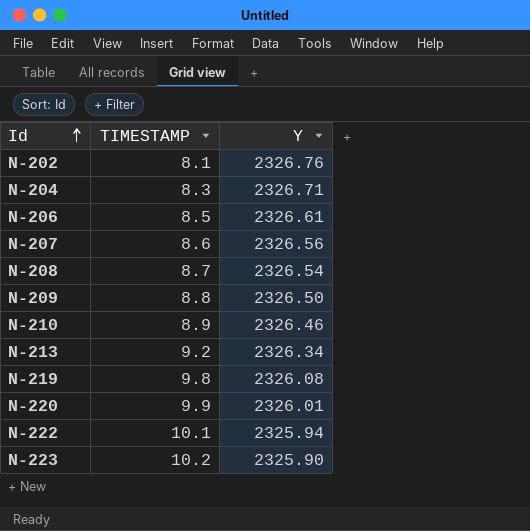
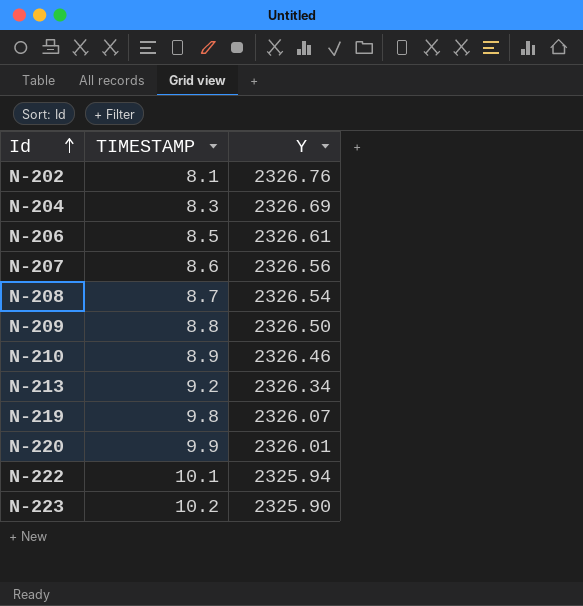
N-204 | Y: 2326.71 -> 2326.69
N-219 | Y: 2326.08 -> 2326.07

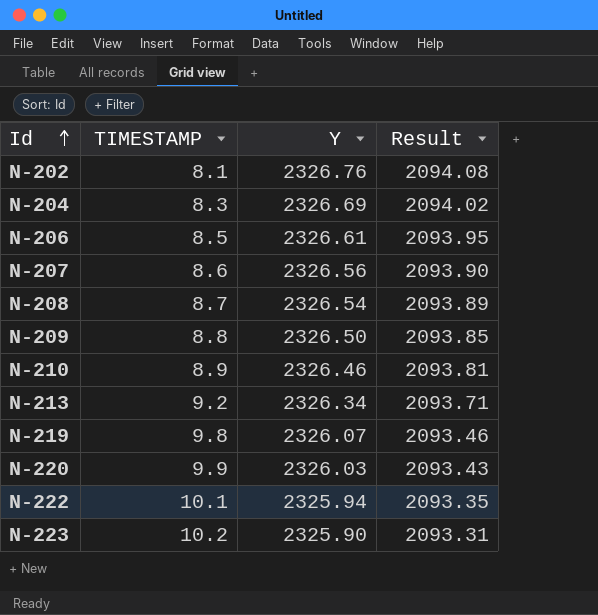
column Result | formula: none -> [Y] * 0.9
N-220 | Y: 2326.01 -> 2326.03

